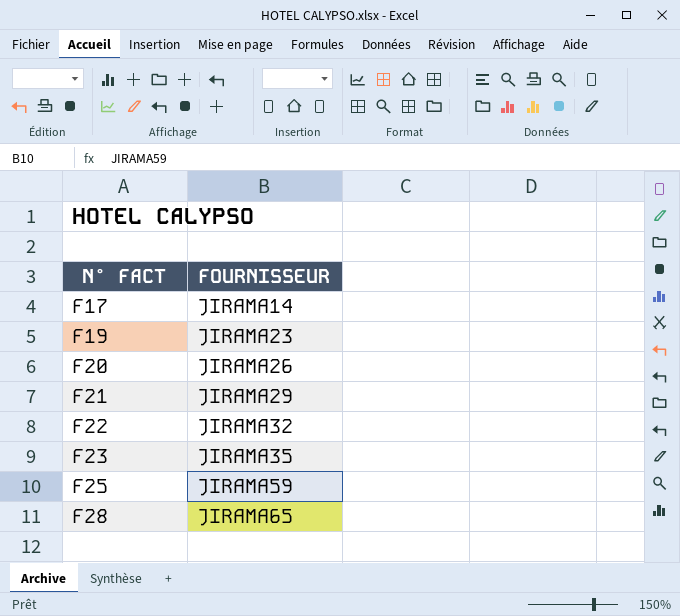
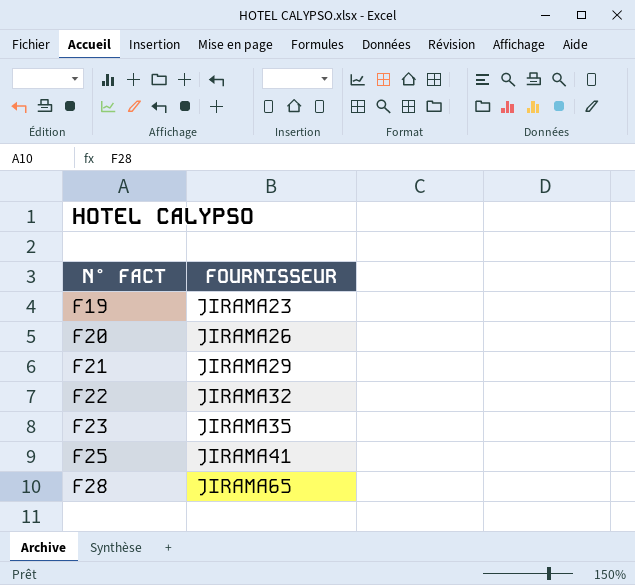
row F17: JIRAMA14 -> none
F25 | FOURNISSEUR: JIRAMA59 -> JIRAMA41

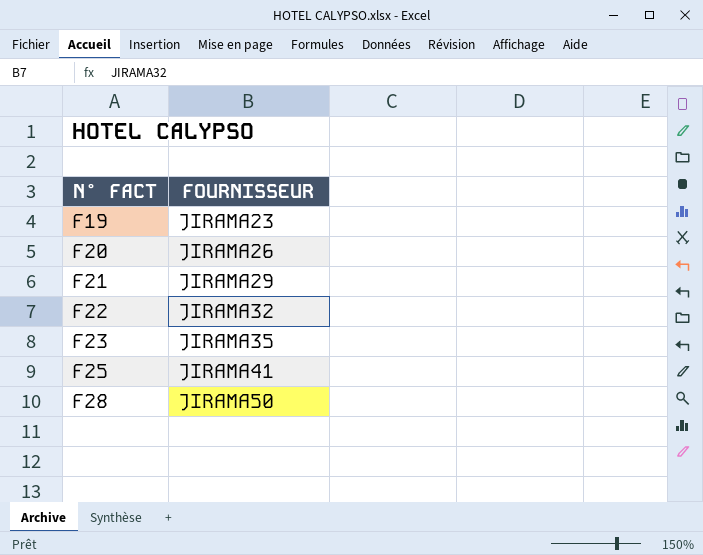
F28 | FOURNISSEUR: JIRAMA65 -> JIRAMA50

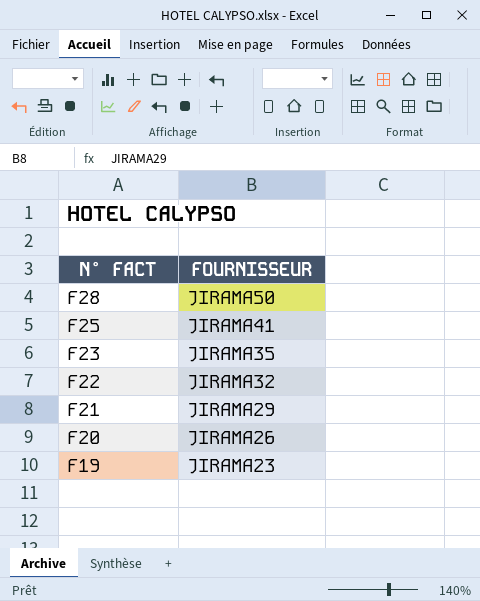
row order: N° FACT ascending -> N° FACT descending

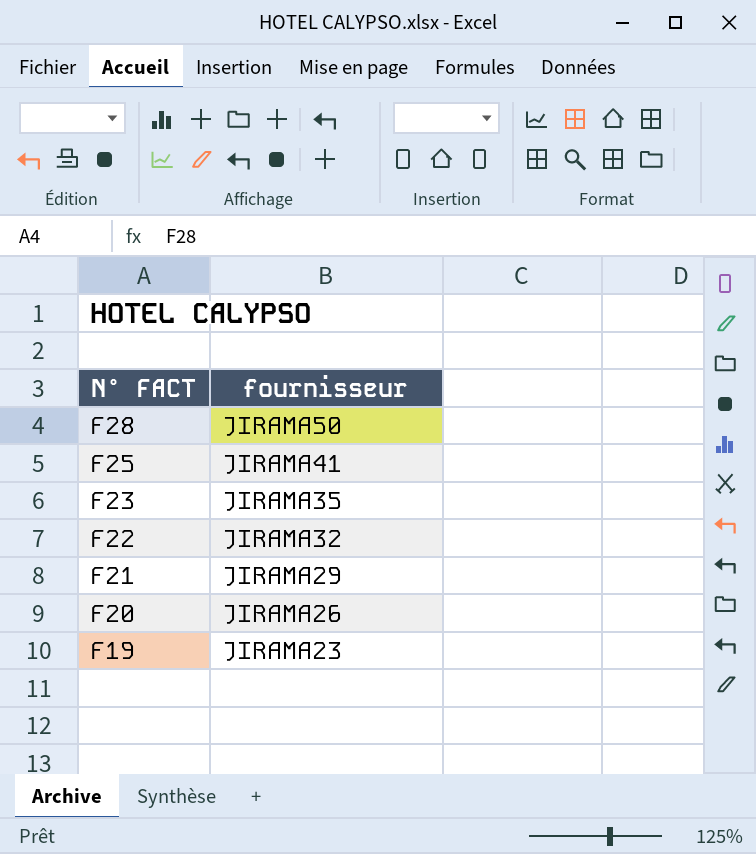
column name: FOURNISSEUR -> fournisseur

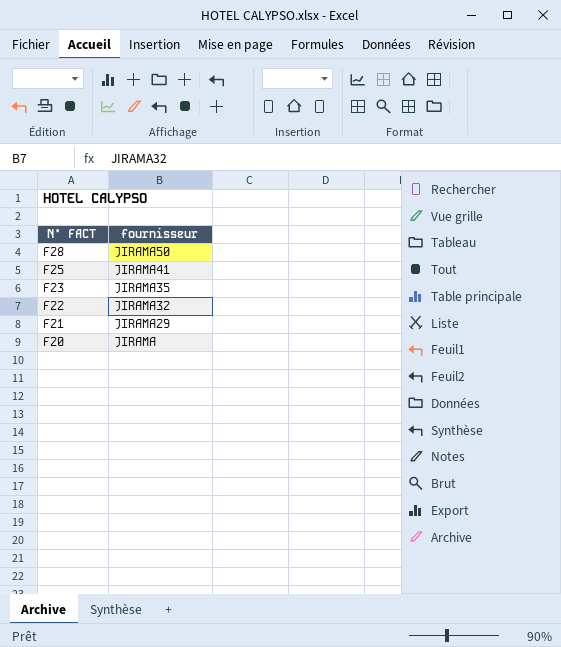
row F19: JIRAMA23 -> none
F20 | fournisseur: JIRAMA26 -> JIRAMA

